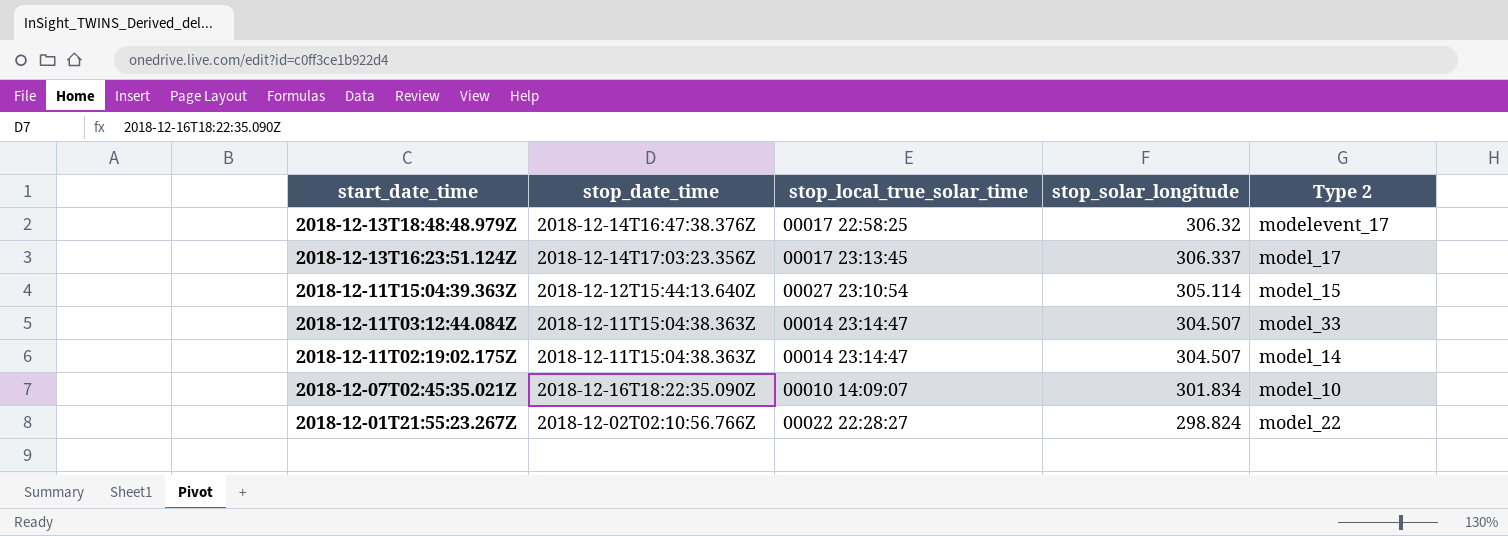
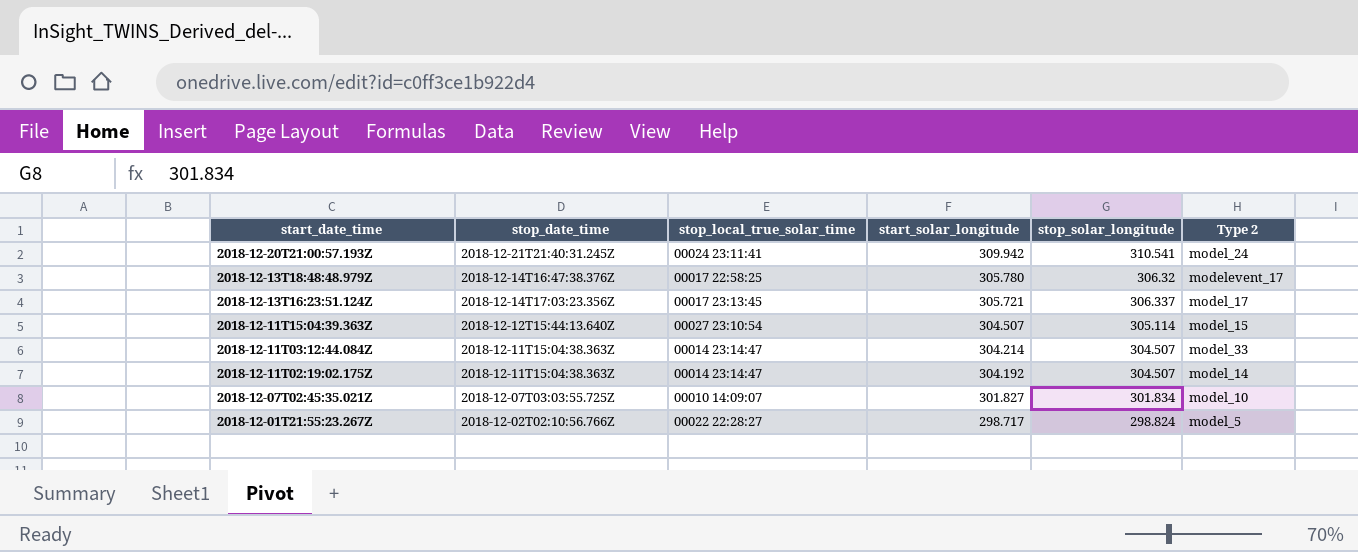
column start_solar_longitude | position: none -> 4
row 2018-12-20T21:00:57.193Z: none -> 2018-12-21T21:40:31.245Z | 00024 23:11:41 | 309.942 | 310.541 | model_24
2018-12-07T02:45:35.021Z | stop_date_time: 2018-12-16T18:22:35.090Z -> 2018-12-07T03:03:55.725Z
2018-12-01T21:55:23.267Z | Type 2: model_22 -> model_5

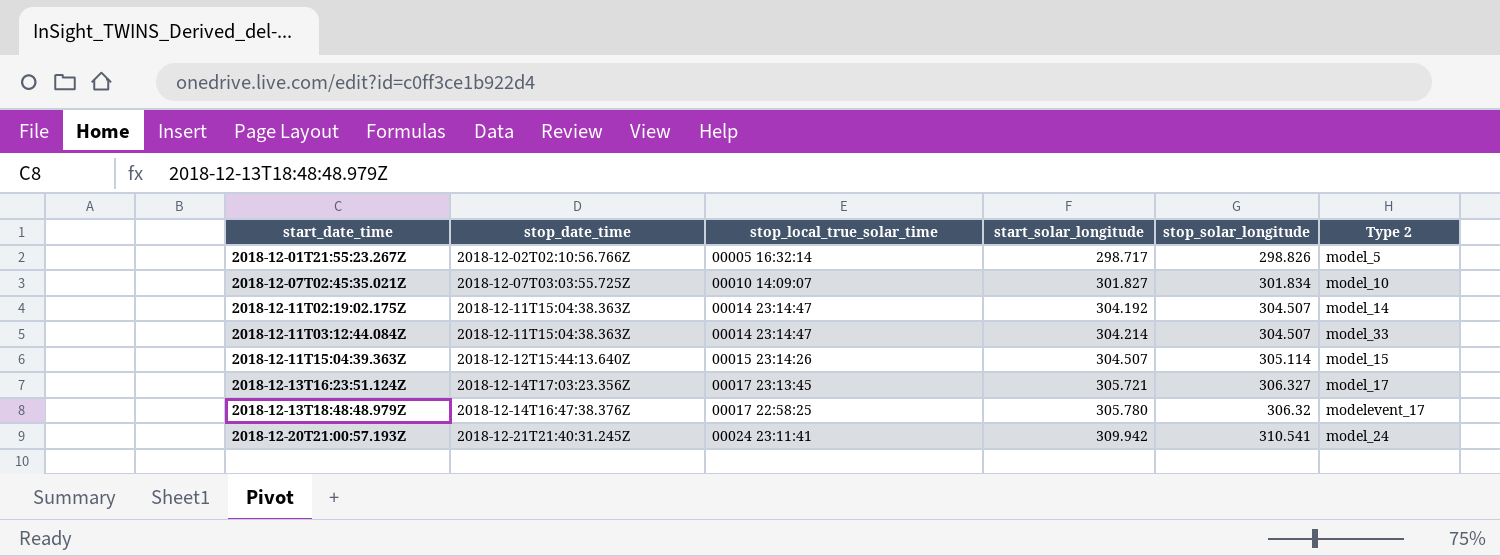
row order: start_date_time descending -> start_date_time ascending
2018-12-01T21:55:23.267Z | stop_local_true_solar_time: 00022 22:28:27 -> 00005 16:32:14
2018-12-01T21:55:23.267Z | stop_solar_longitude: 298.824 -> 298.826
2018-12-11T15:04:39.363Z | stop_local_true_solar_time: 00027 23:10:54 -> 00015 23:14:26
2018-12-13T16:23:51.124Z | stop_solar_longitude: 306.337 -> 306.327

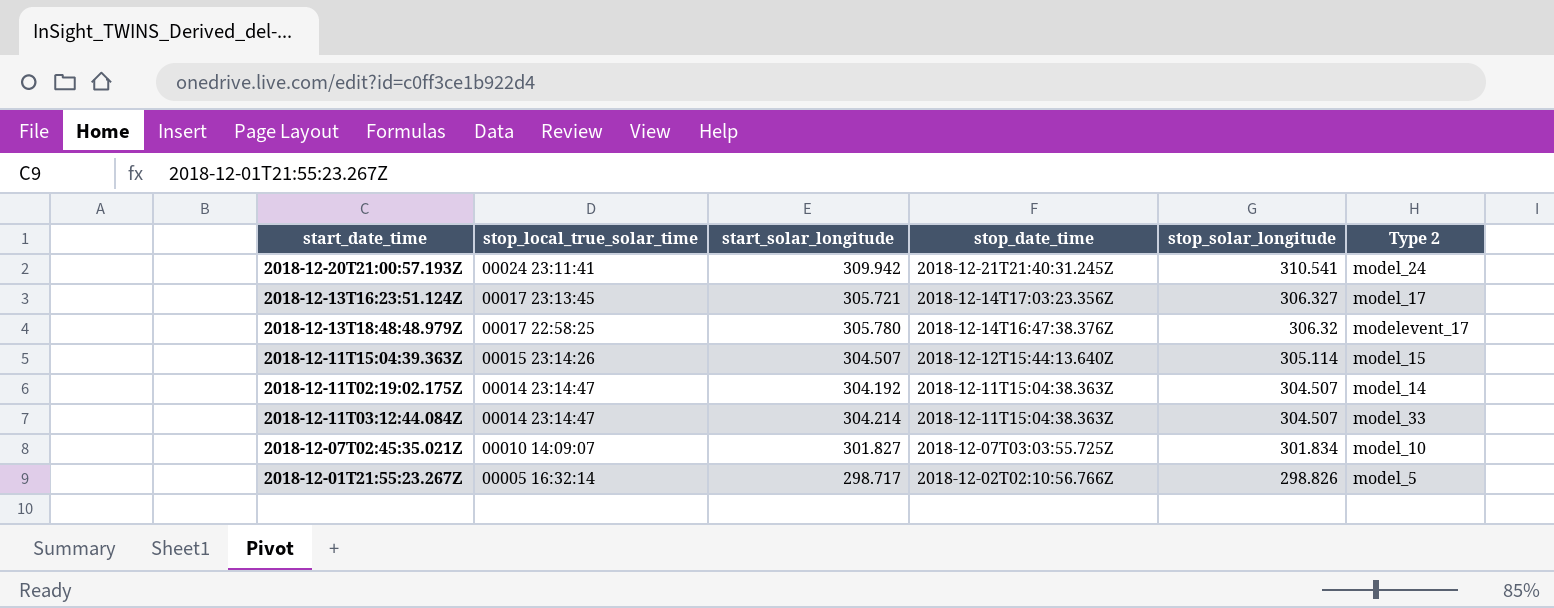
row order: start_date_time ascending -> stop_local_true_solar_time descending
column stop_date_time | position: 2 -> 4

